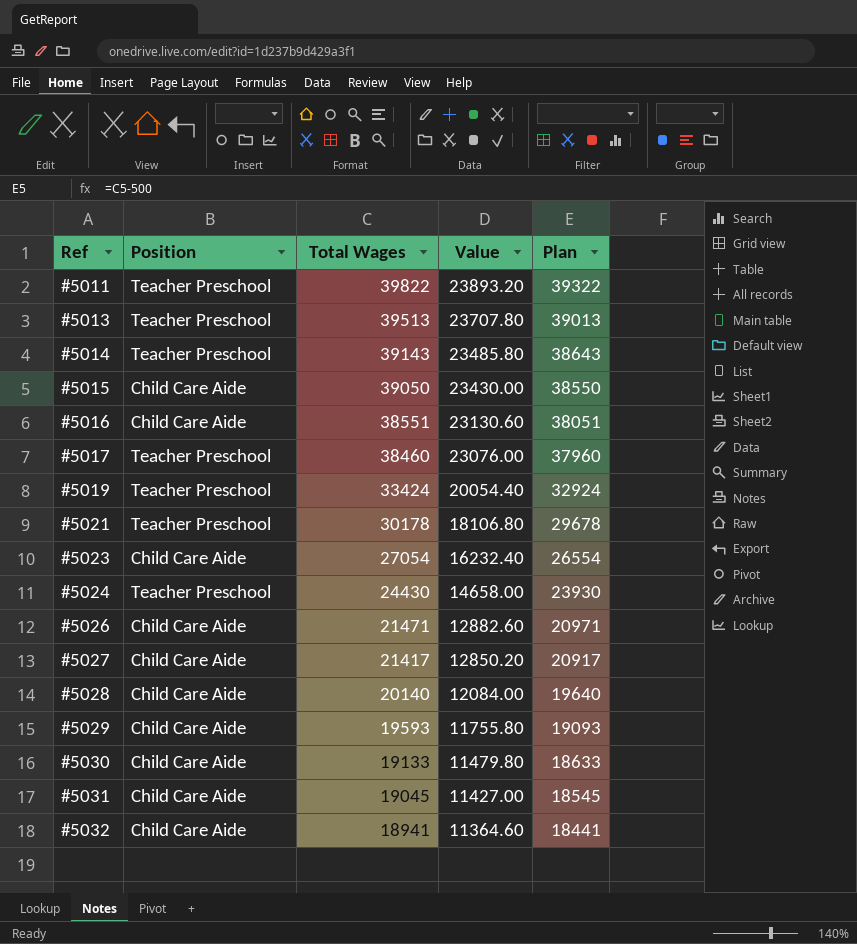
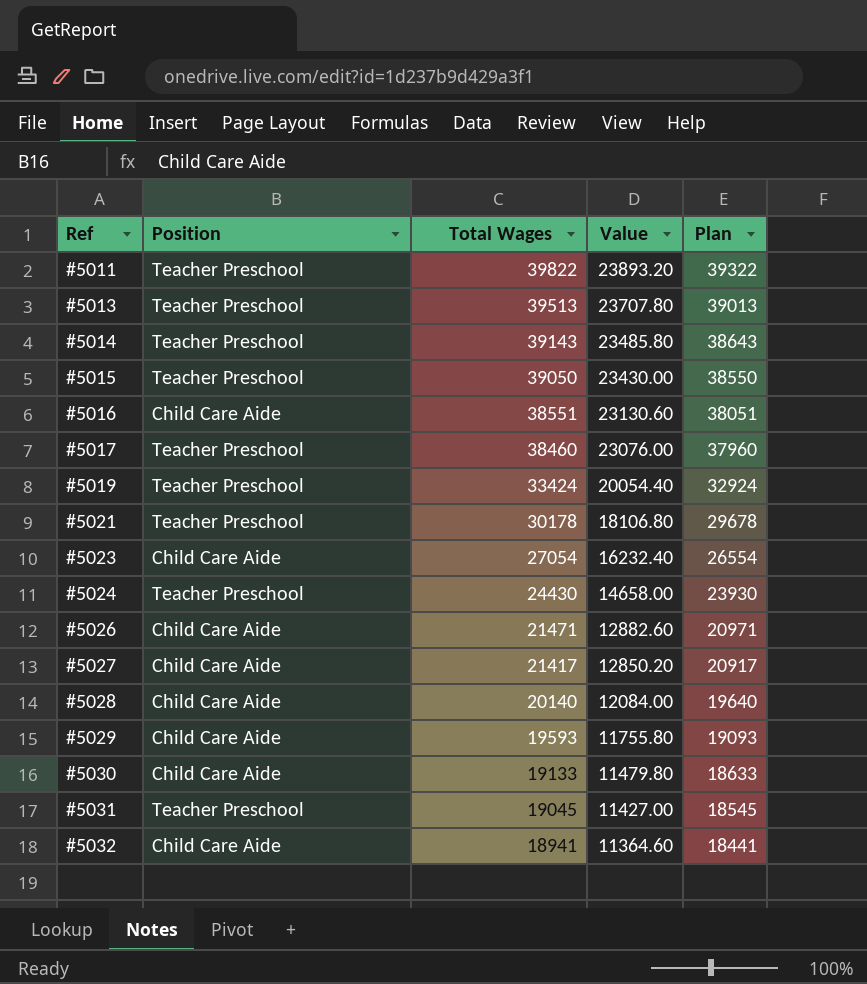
#5015 | Position: Child Care Aide -> Teacher Preschool
#5031 | Position: Child Care Aide -> Teacher Preschool

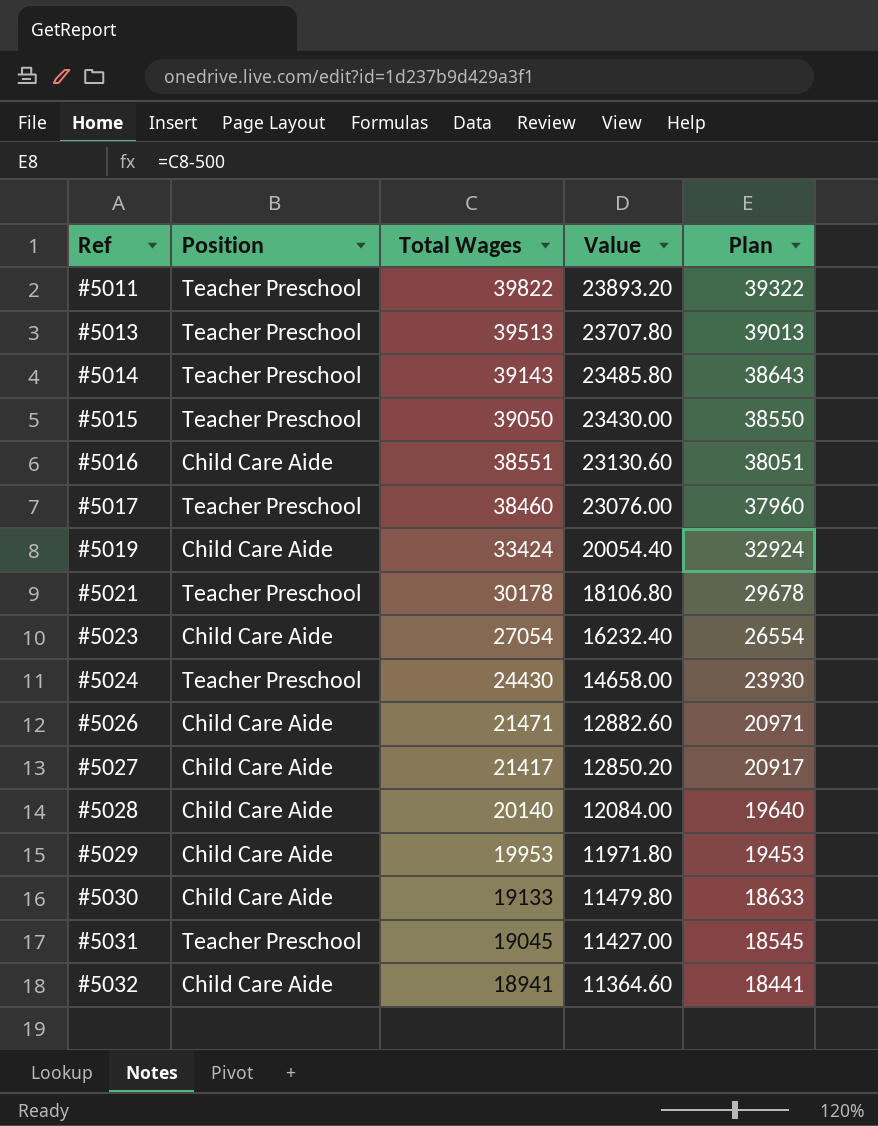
#5019 | Position: Teacher Preschool -> Child Care Aide
#5029 | Total Wages: 19593 -> 19953
#5029 | Value: 11755.80 -> 11971.80
#5029 | Plan: 19093 -> 19453

